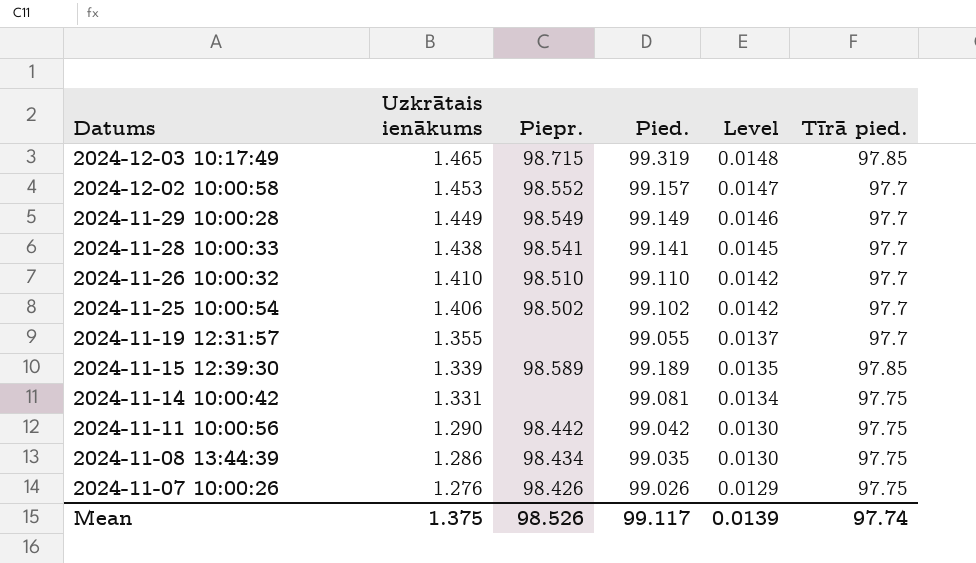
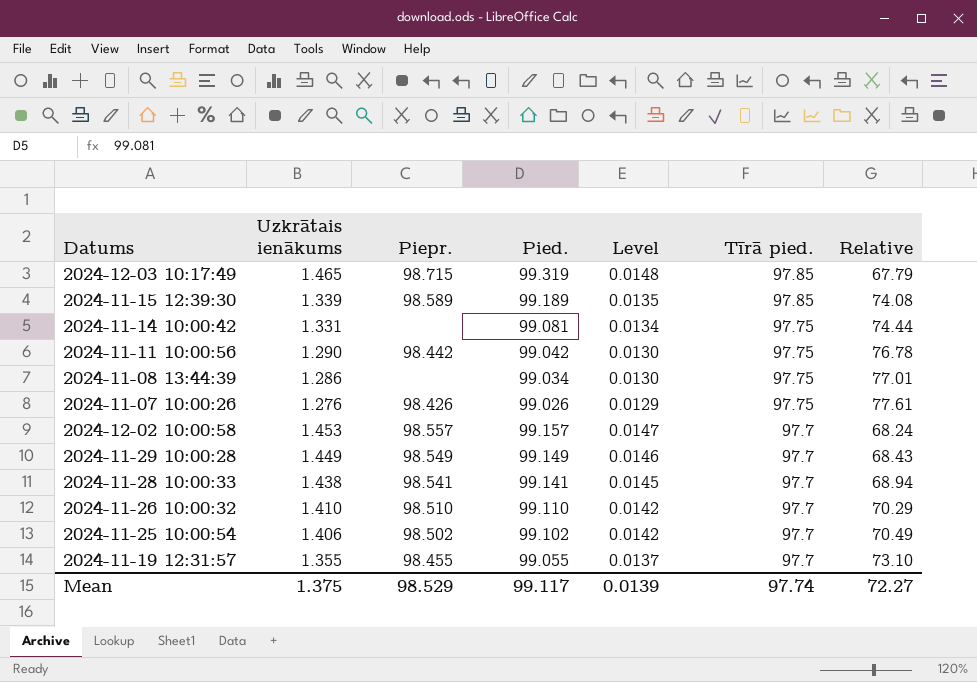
row order: Datums descending -> Tīrā pied. descending
column Relative | formula: none -> [Pied.] / [Uzkrātais ienākums]
2024-11-08 13:44:39 | Piepr.: 98.434 -> none
2024-11-08 13:44:39 | Pied.: 99.035 -> 99.034
2024-12-02 10:00:58 | Piepr.: 98.552 -> 98.557
2024-11-19 12:31:57 | Piepr.: none -> 98.455
Mean | Piepr.: 98.526 -> 98.529

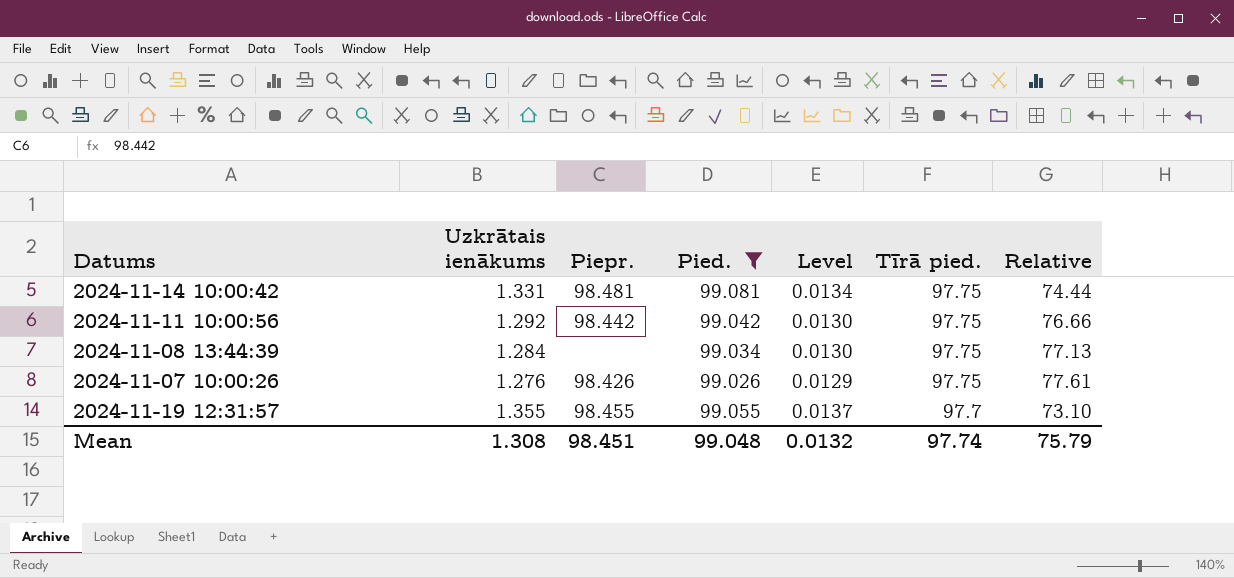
filter: none -> Pied. <= 99.081
2024-11-14 10:00:42 | Piepr.: none -> 98.481
2024-11-11 10:00:56 | Uzkrātais ienākums: 1.290 -> 1.292
2024-11-11 10:00:56 | Relative: 76.78 -> 76.66
2024-11-08 13:44:39 | Uzkrātais ienākums: 1.286 -> 1.284
2024-11-08 13:44:39 | Relative: 77.01 -> 77.13
Mean | Uzkrātais ienākums: 1.375 -> 1.308
Mean | Piepr.: 98.529 -> 98.451
Mean | Pied.: 99.117 -> 99.048
Mean | Level: 0.0139 -> 0.0132
Mean | Relative: 72.27 -> 75.79

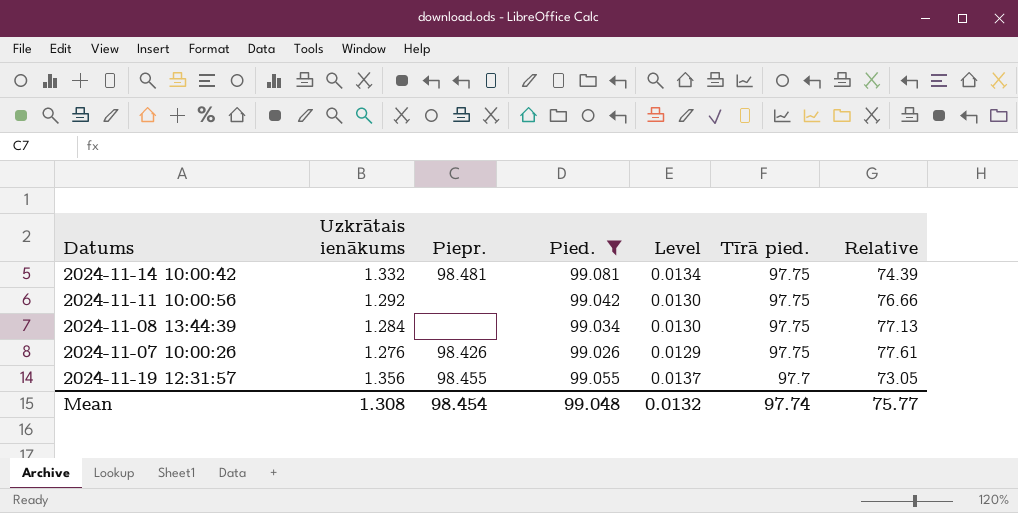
2024-11-14 10:00:42 | Uzkrātais ienākums: 1.331 -> 1.332
2024-11-14 10:00:42 | Relative: 74.44 -> 74.39
2024-11-11 10:00:56 | Piepr.: 98.442 -> none
2024-11-19 12:31:57 | Uzkrātais ienākums: 1.355 -> 1.356
2024-11-19 12:31:57 | Relative: 73.10 -> 73.05
Mean | Piepr.: 98.451 -> 98.454
Mean | Relative: 75.79 -> 75.77

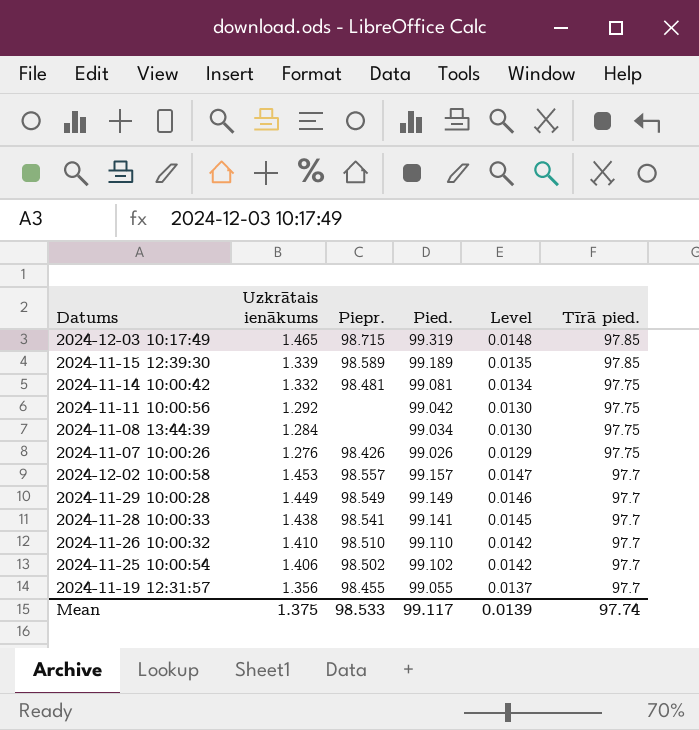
filter: Pied. <= 99.081 -> none
column Relative | formula: [Pied.] / [Uzkrātais ienākums] -> none
Mean | Uzkrātais ienākums: 1.308 -> 1.375
Mean | Piepr.: 98.454 -> 98.533
Mean | Pied.: 99.048 -> 99.117
Mean | Level: 0.0132 -> 0.0139

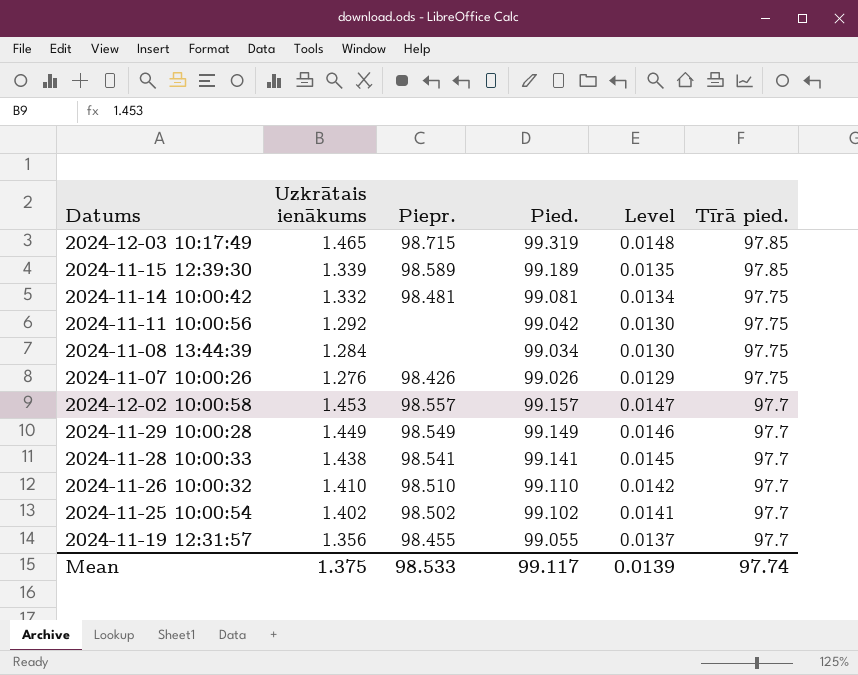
2024-11-25 10:00:54 | Uzkrātais ienākums: 1.406 -> 1.402
2024-11-25 10:00:54 | Level: 0.0142 -> 0.0141

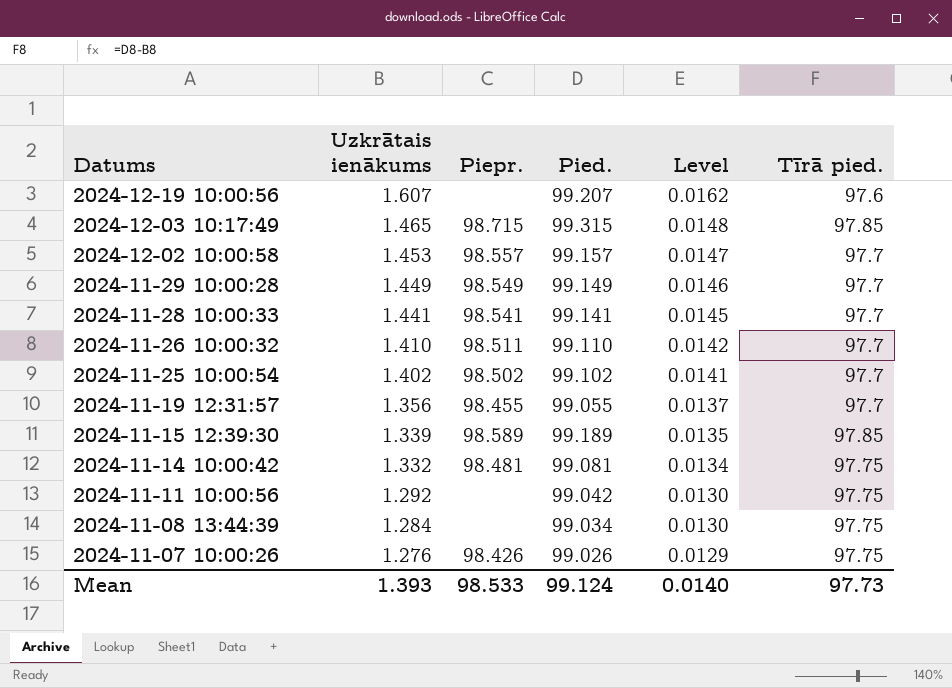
row order: Tīrā pied. descending -> Datums descending
row 2024-12-19 10:00:56: none -> 1.607 | none | 99.207 | 0.0162 | 97.6
2024-12-03 10:17:49 | Pied.: 99.319 -> 99.315
2024-11-28 10:00:33 | Uzkrātais ienākums: 1.438 -> 1.441
2024-11-26 10:00:32 | Piepr.: 98.510 -> 98.511
Mean | Uzkrātais ienākums: 1.375 -> 1.393
Mean | Pied.: 99.117 -> 99.124
Mean | Level: 0.0139 -> 0.0140
Mean | Tīrā pied.: 97.74 -> 97.73

